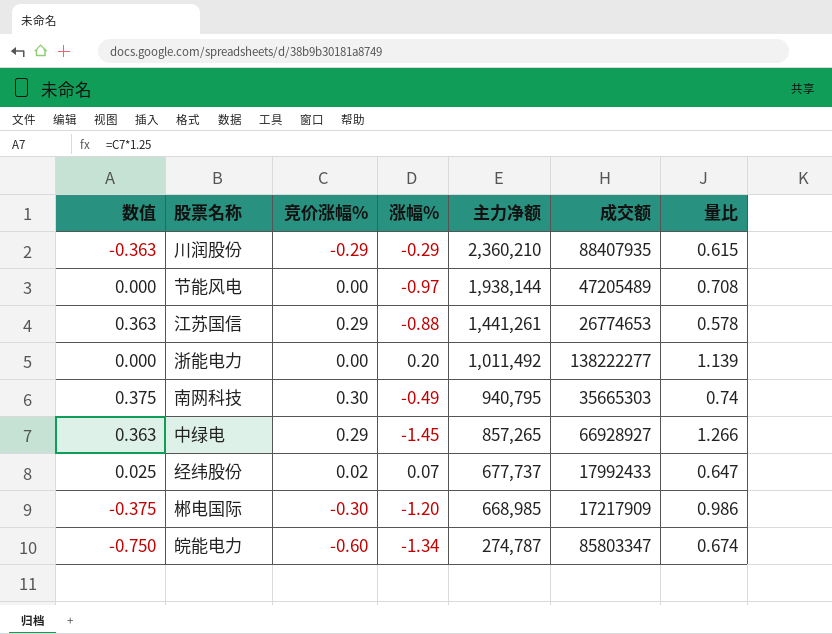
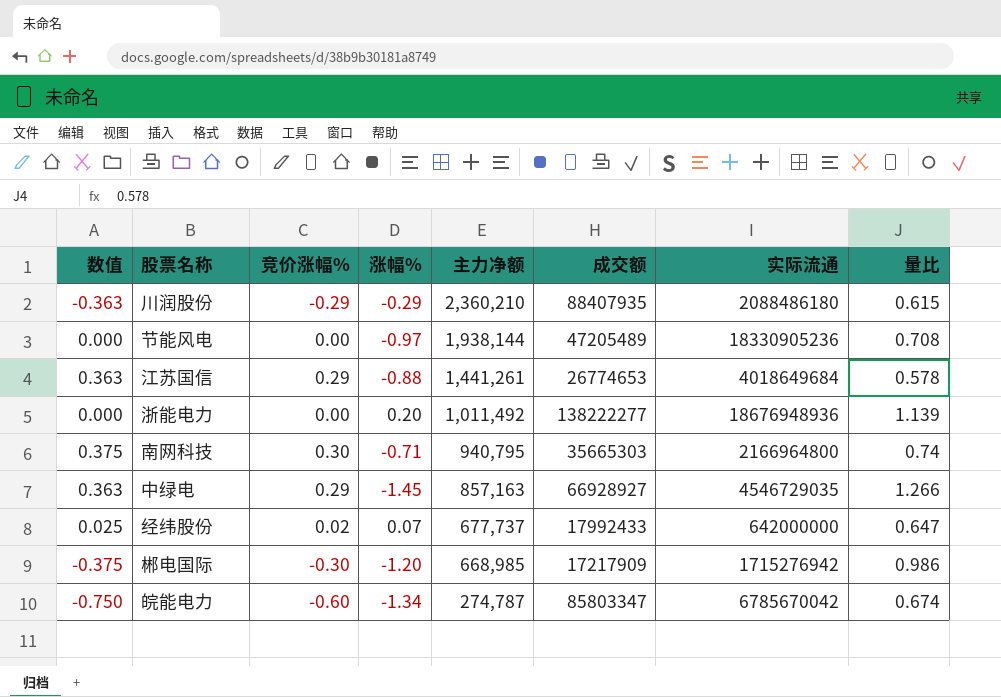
column 实际流通 | position: none -> 7
南网科技 | 涨幅%: -0.49 -> -0.71
中绿电 | 主力净额: 857,265 -> 857,163

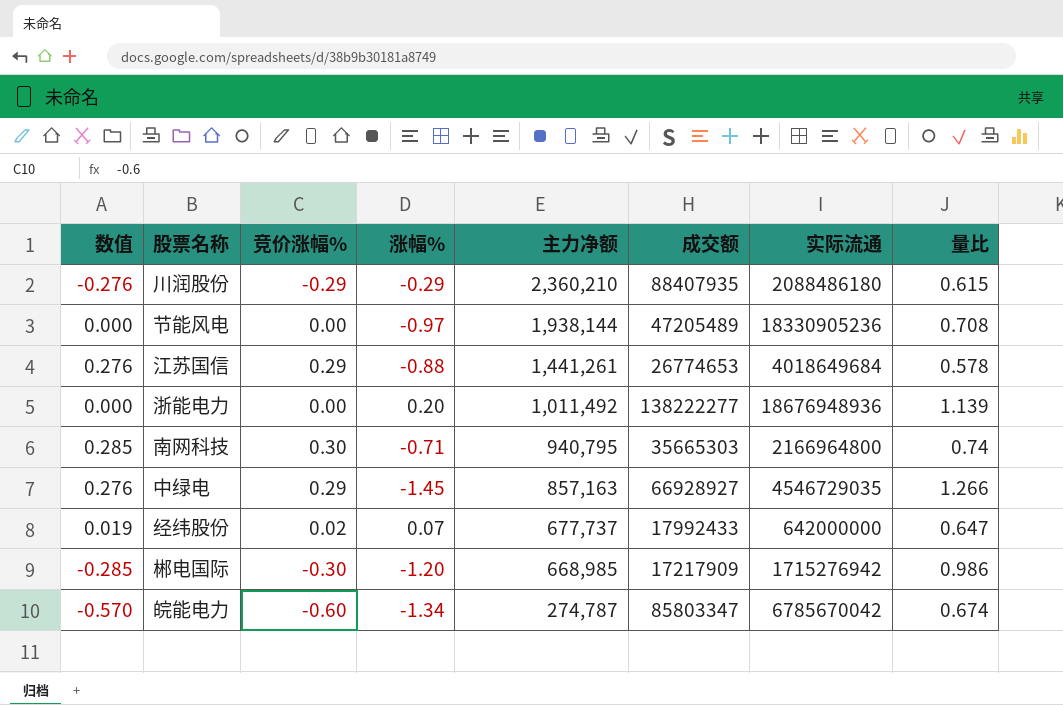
column 数值 | formula: [竞价涨幅%] * 1.25 -> [竞价涨幅%] * 0.95

